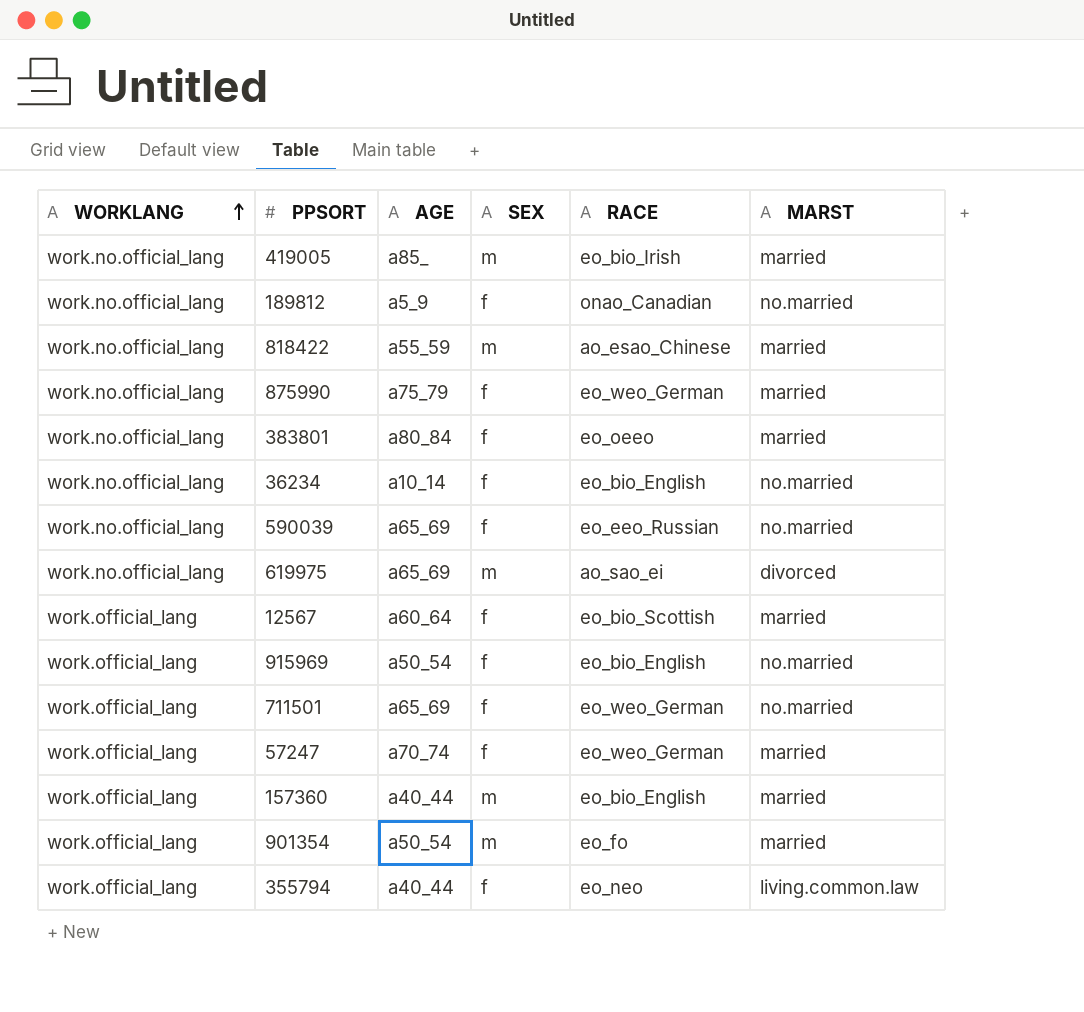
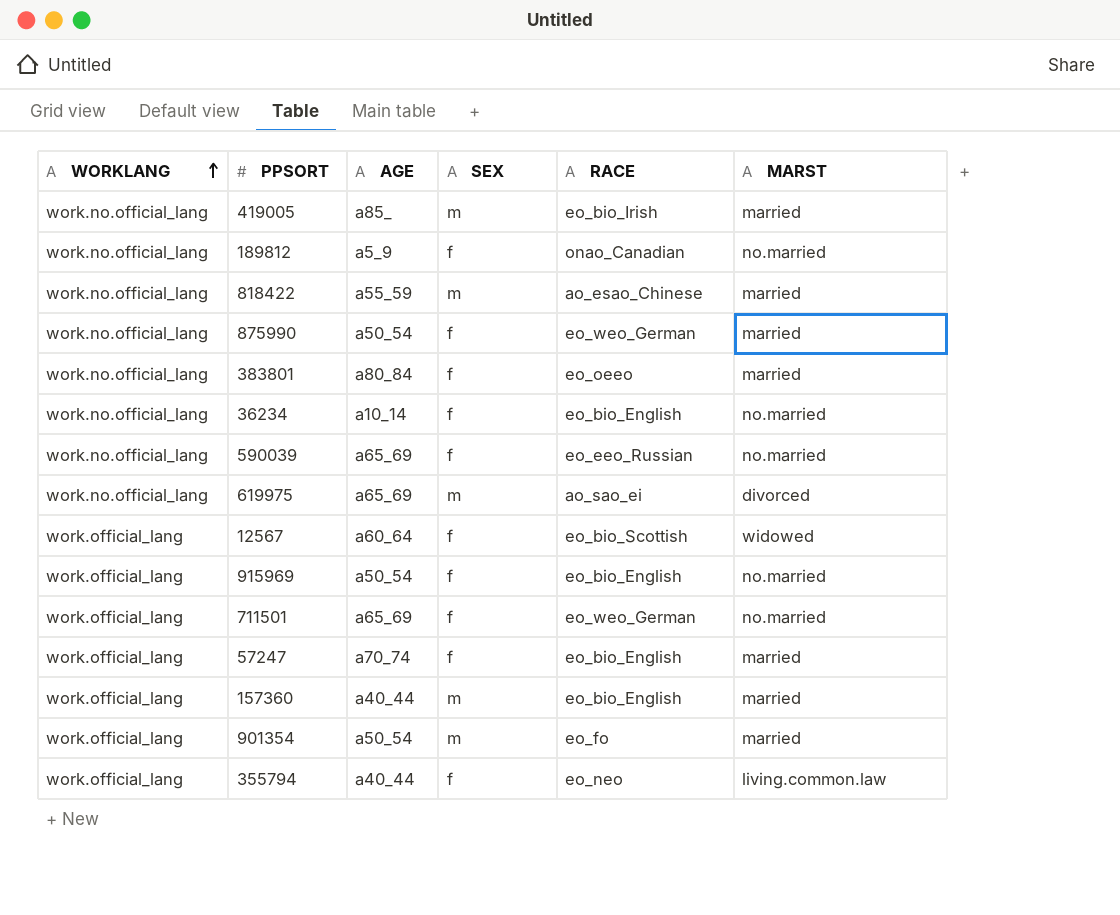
875990 | AGE: a75_79 -> a50_54
12567 | MARST: married -> widowed
57247 | RACE: eo_weo_German -> eo_bio_English

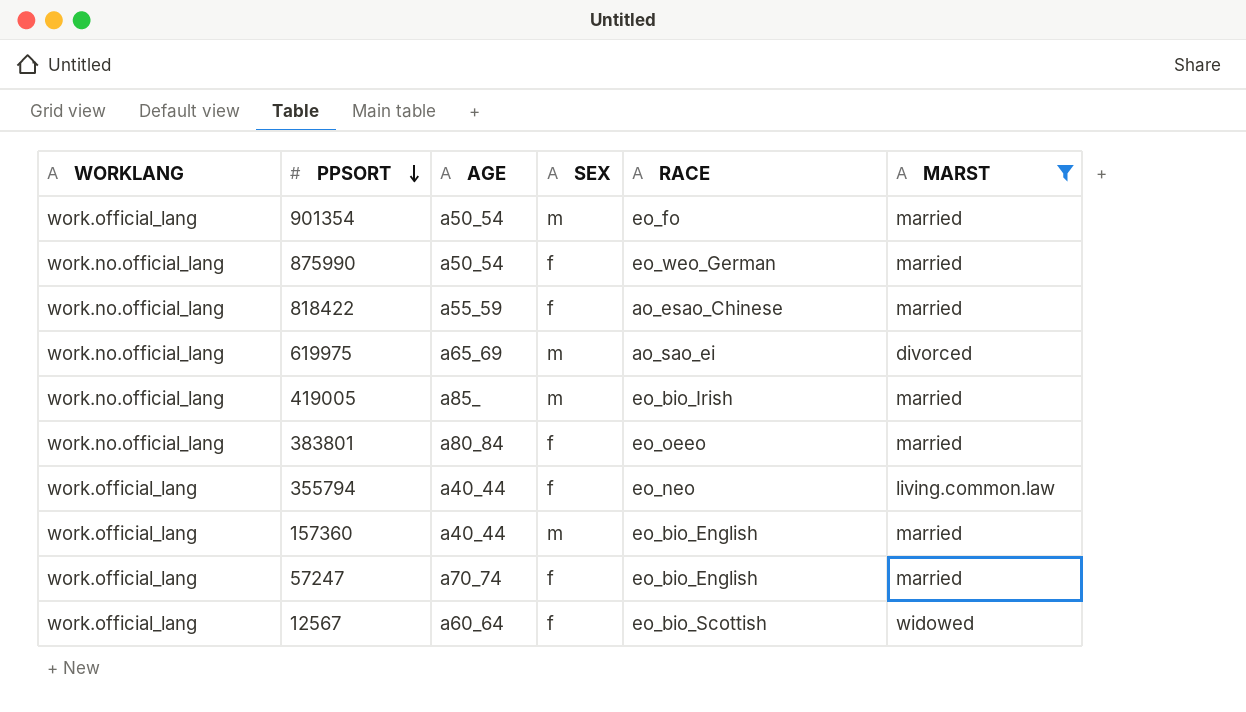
filter: none -> MARST != no.married
row order: WORKLANG ascending -> PPSORT descending
818422 | SEX: m -> f

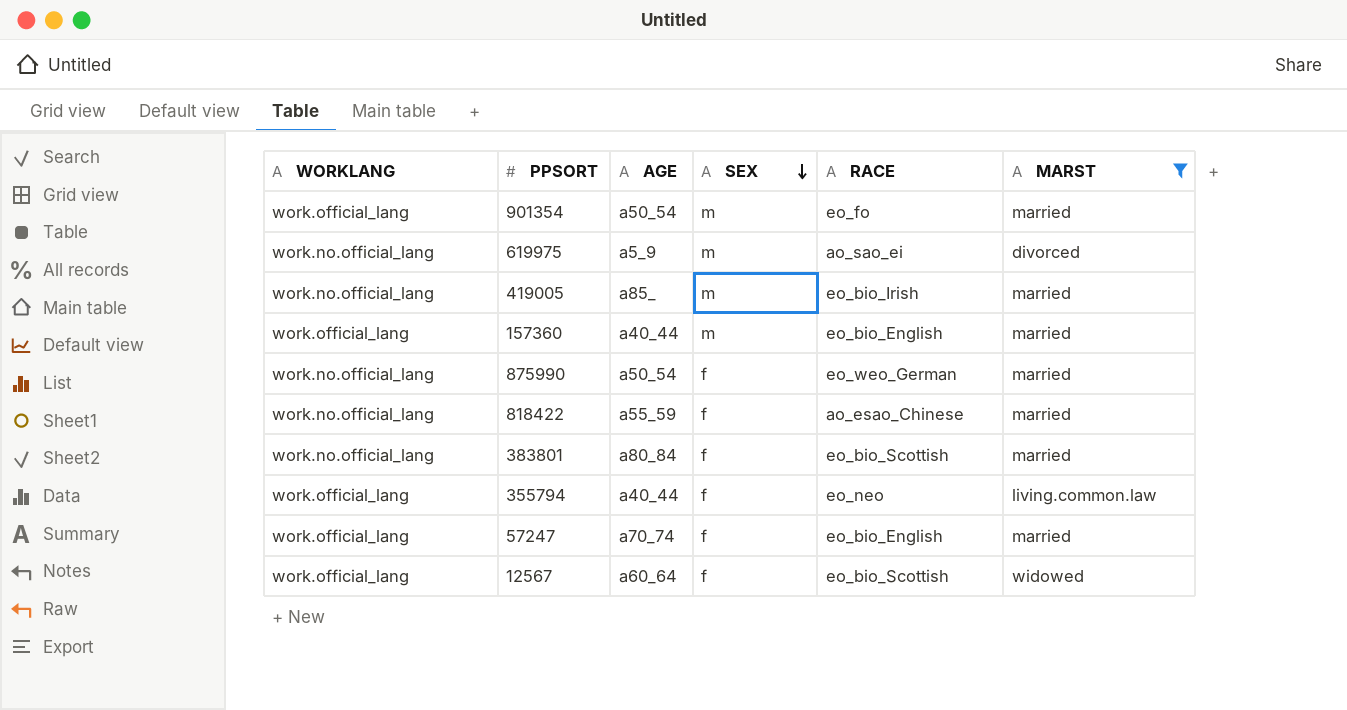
row order: PPSORT descending -> SEX descending
619975 | AGE: a65_69 -> a5_9
383801 | RACE: eo_oeeo -> eo_bio_Scottish

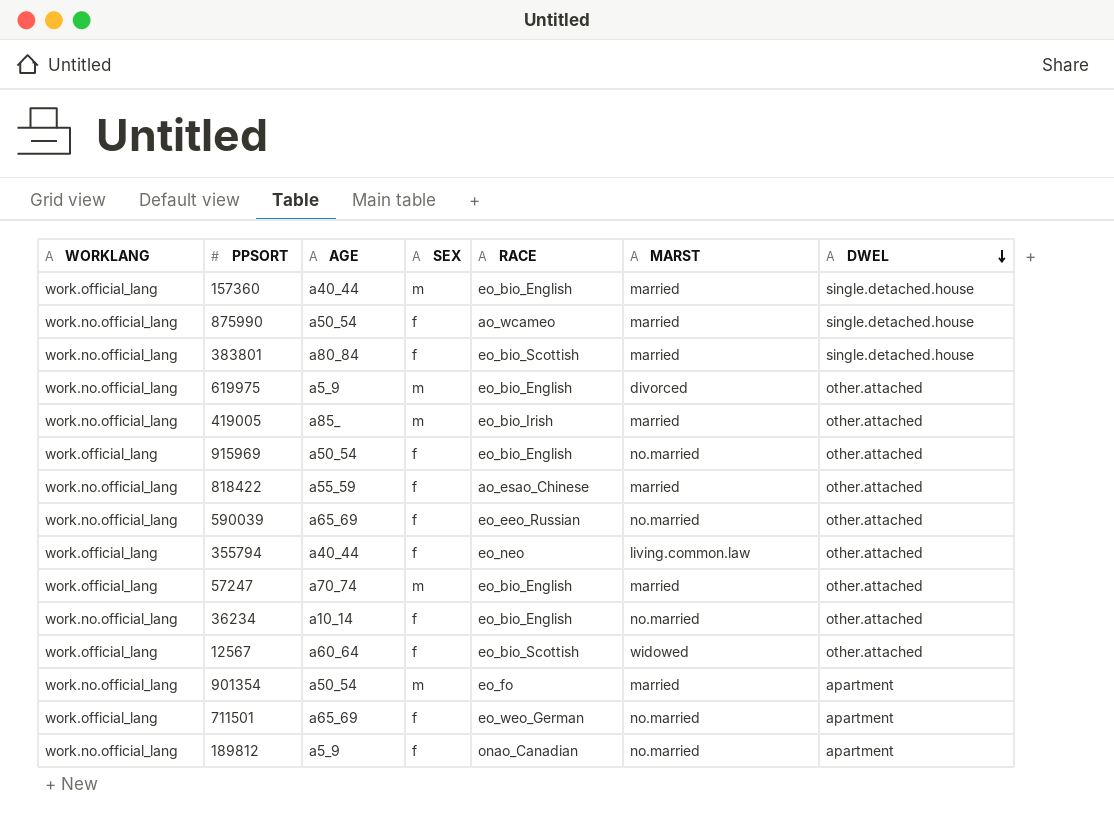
filter: MARST != no.married -> none
row order: SEX descending -> DWEL descending
column DWEL | position: none -> 7
875990 | RACE: eo_weo_German -> ao_wcameo
619975 | RACE: ao_sao_ei -> eo_bio_English
57247 | SEX: f -> m
901354 | WORKLANG: work.official_lang -> work.no.official_lang

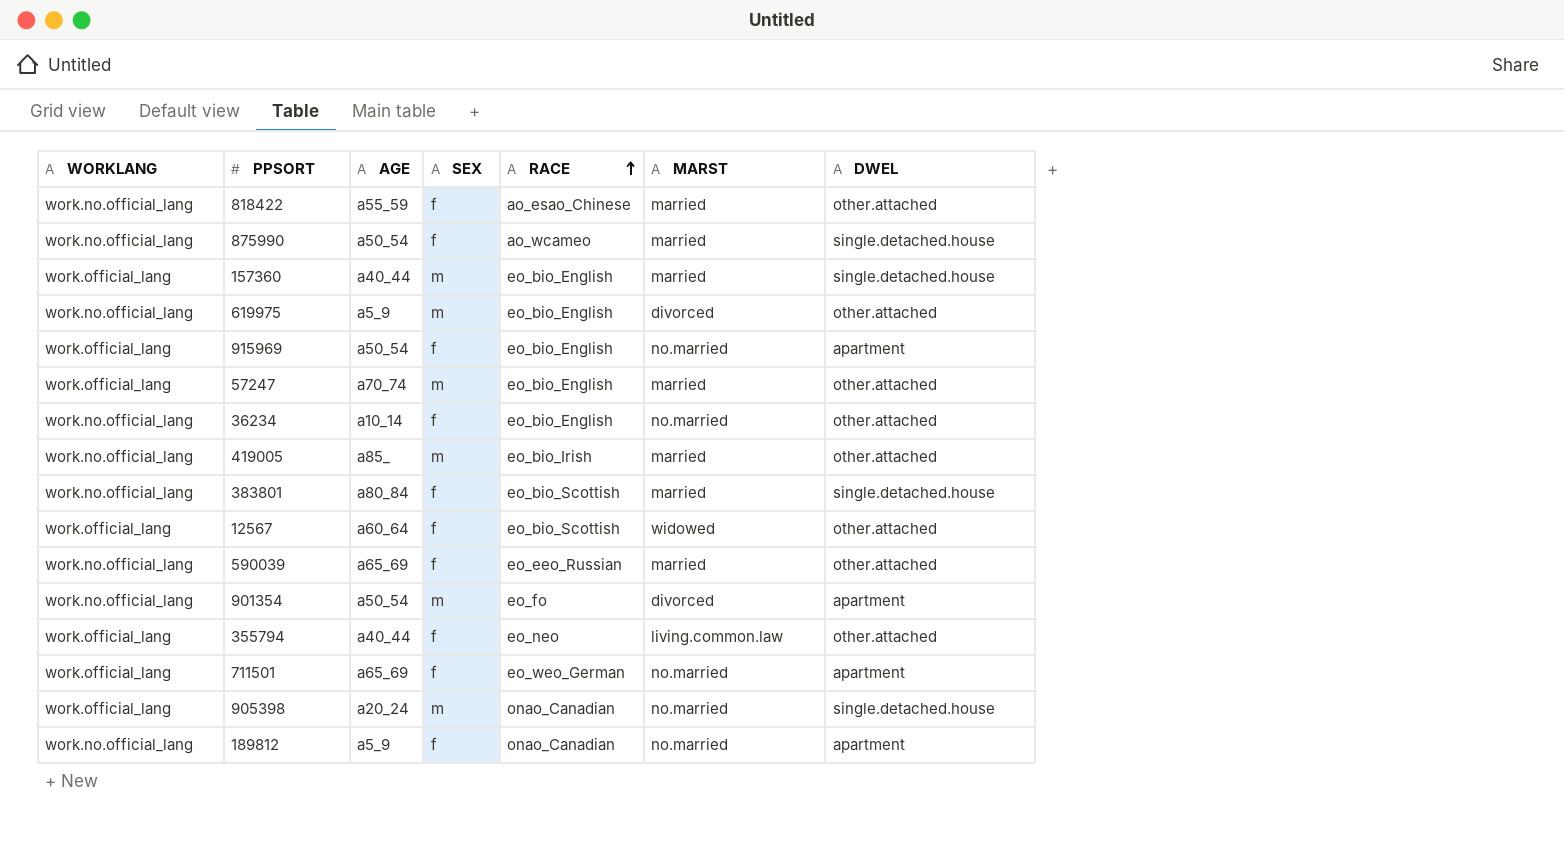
row order: DWEL descending -> RACE ascending
915969 | DWEL: other.attached -> apartment
590039 | MARST: no.married -> married
901354 | MARST: married -> divorced
row 905398: none -> work.official_lang | a20_24 | m | onao_Canadian | no.married | single.detached.house

